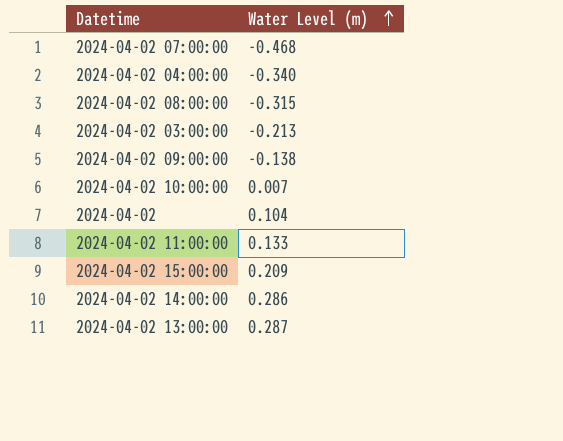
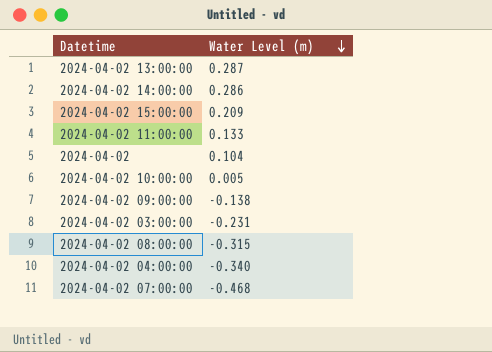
row order: Water Level (m) ascending -> Water Level (m) descending
2024-04-02 10:00:00 | Water Level (m): 0.007 -> 0.005
2024-04-02 03:00:00 | Water Level (m): -0.213 -> -0.231

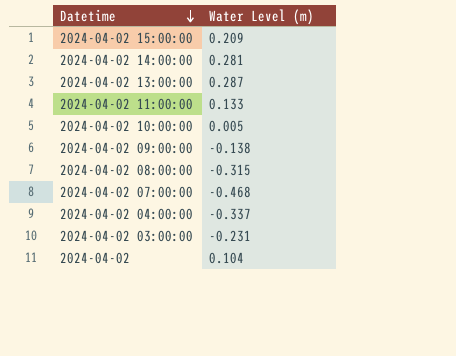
row order: Water Level (m) descending -> Datetime descending
2024-04-02 14:00:00 | Water Level (m): 0.286 -> 0.281
2024-04-02 04:00:00 | Water Level (m): -0.340 -> -0.337

